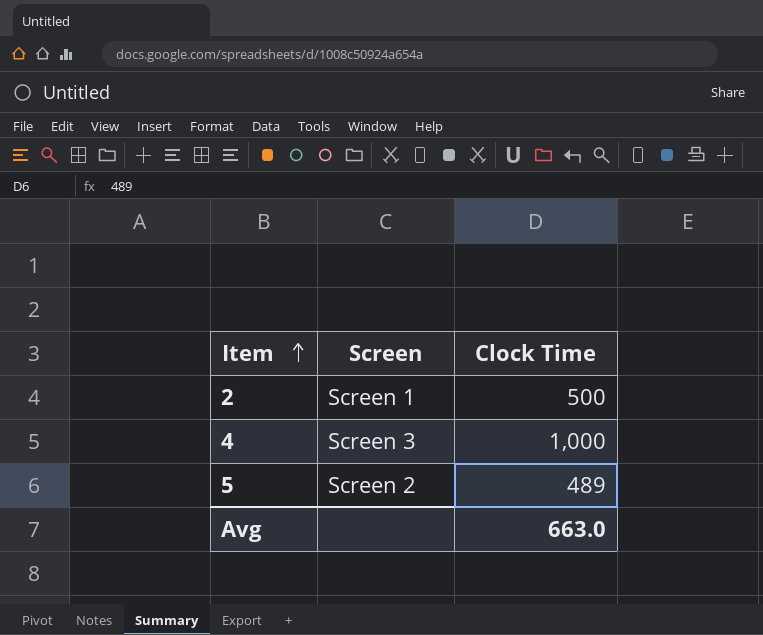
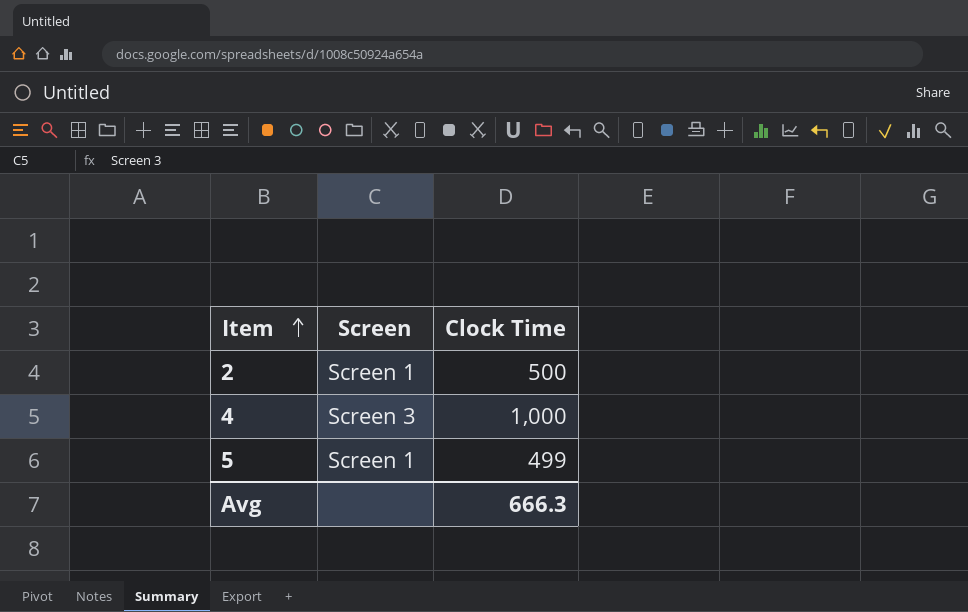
5 | Screen: Screen 2 -> Screen 1
5 | Clock Time: 489 -> 499
Avg | Clock Time: 663.0 -> 666.3

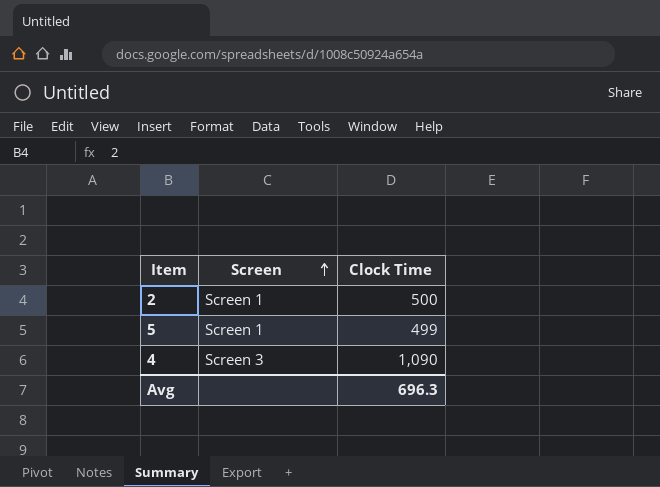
row order: Item ascending -> Screen ascending
4 | Clock Time: 1,000 -> 1,090
Avg | Clock Time: 666.3 -> 696.3

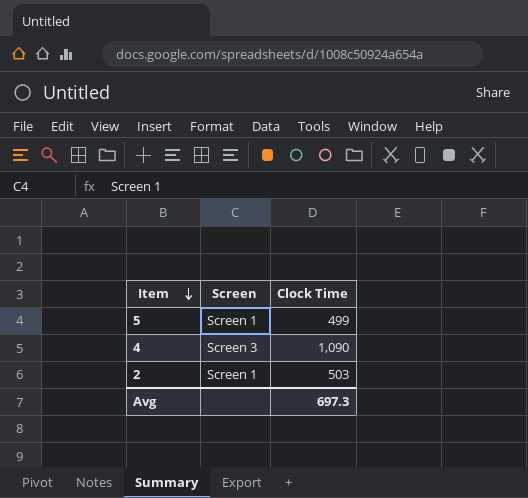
row order: Screen ascending -> Item descending
2 | Clock Time: 500 -> 503
Avg | Clock Time: 696.3 -> 697.3

